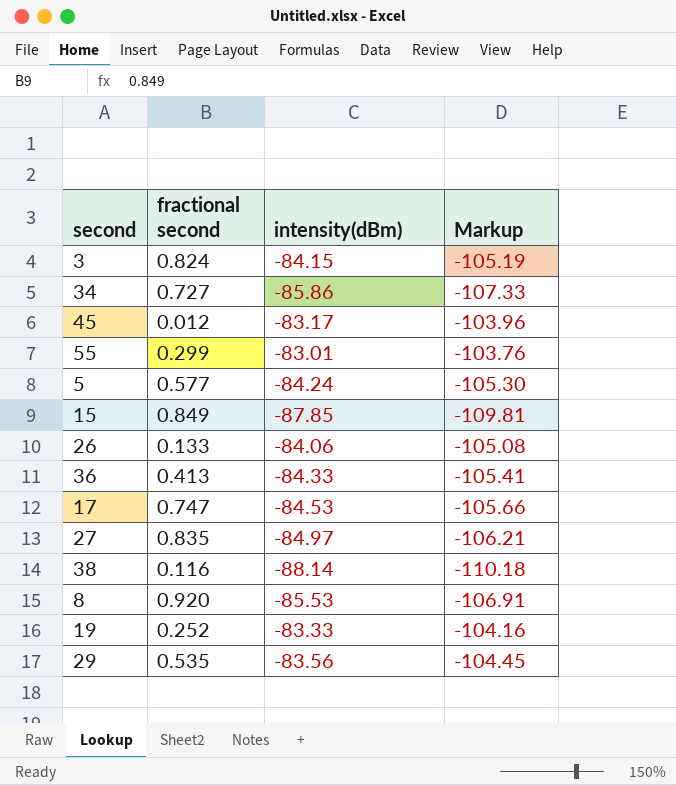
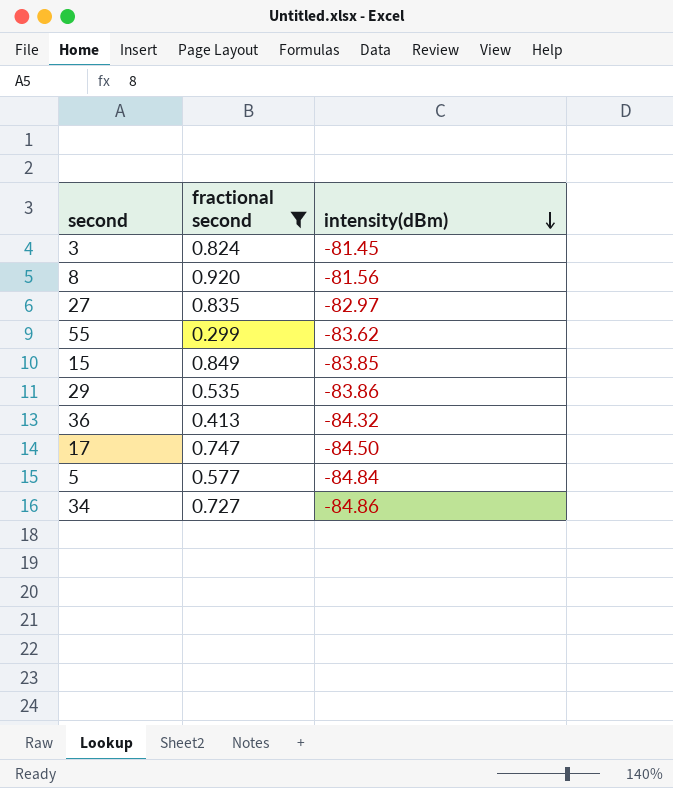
filter: none -> fractional second >= 0.299
row order: none -> intensity(dBm) descending
column Markup | formula: [intensity(dBm)] * 1.25 -> none
3 | intensity(dBm): -84.15 -> -81.45
8 | intensity(dBm): -85.53 -> -81.56
27 | intensity(dBm): -84.97 -> -82.97
55 | intensity(dBm): -83.01 -> -83.62
15 | intensity(dBm): -87.85 -> -83.85
29 | intensity(dBm): -83.56 -> -83.86
36 | intensity(dBm): -84.33 -> -84.32
17 | intensity(dBm): -84.53 -> -84.50
5 | intensity(dBm): -84.24 -> -84.84
34 | intensity(dBm): -85.86 -> -84.86

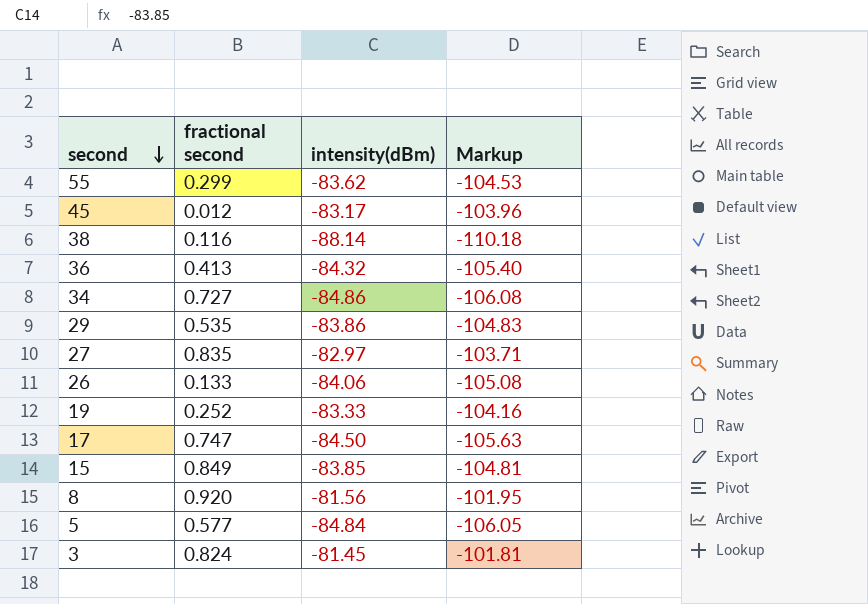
filter: fractional second >= 0.299 -> none
row order: intensity(dBm) descending -> second descending
column Markup | formula: none -> [intensity(dBm)] * 1.25

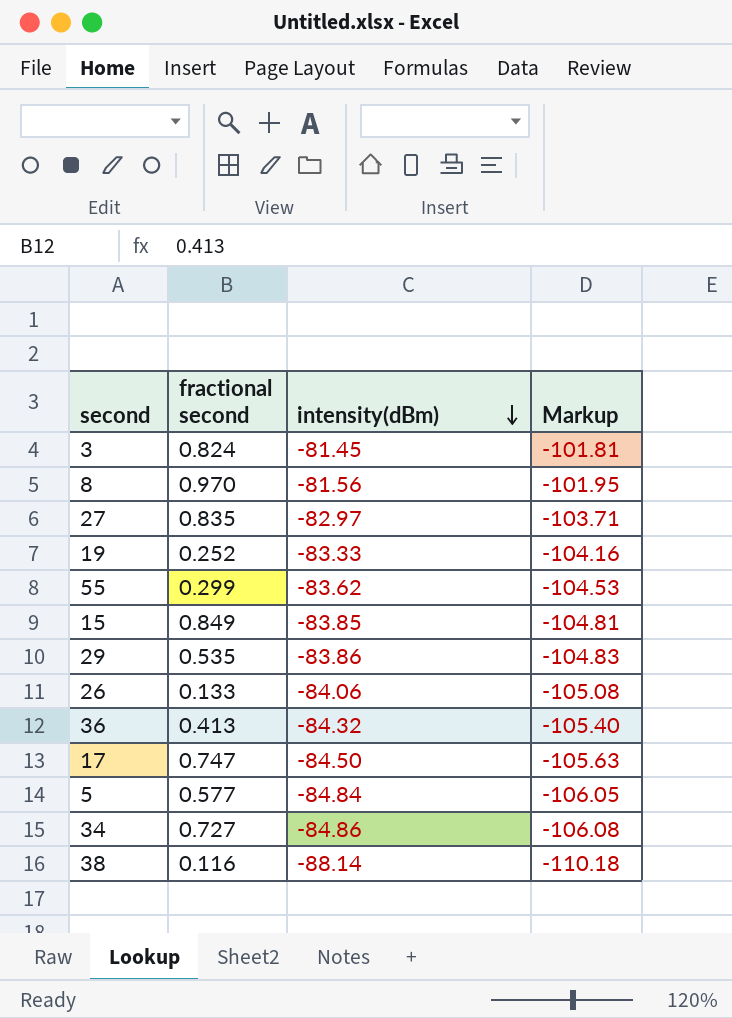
row order: second descending -> intensity(dBm) descending
row 45: 0.012 | -83.17 | -103.96 -> none
8 | fractional second: 0.920 -> 0.970

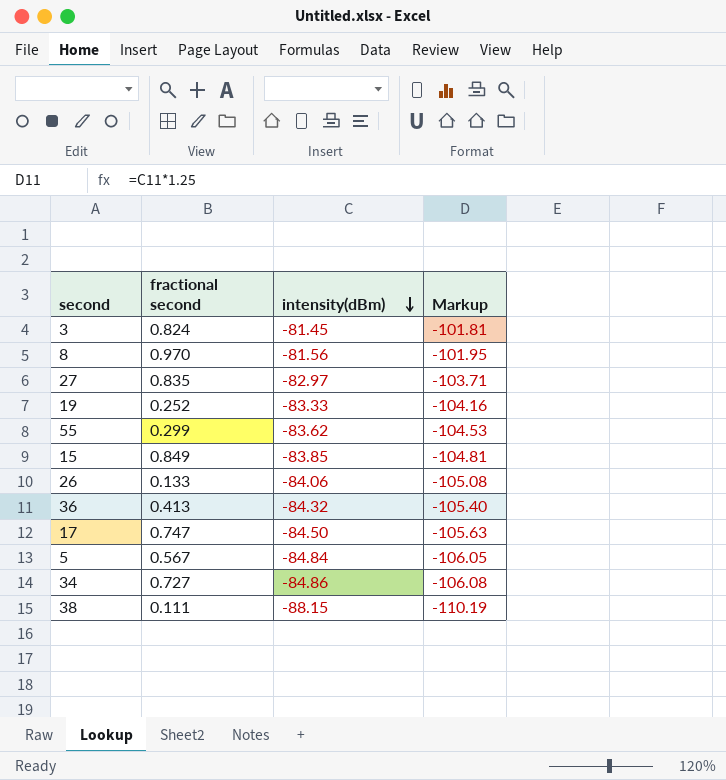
row 29: 0.535 | -83.86 | -104.83 -> none
5 | fractional second: 0.577 -> 0.567
38 | fractional second: 0.116 -> 0.111
38 | intensity(dBm): -88.14 -> -88.15
38 | Markup: -110.18 -> -110.19

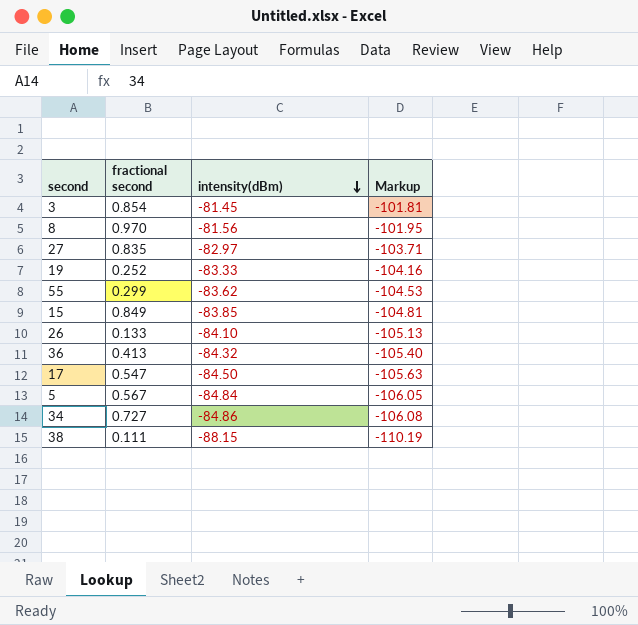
3 | fractional second: 0.824 -> 0.854
26 | intensity(dBm): -84.06 -> -84.10
26 | Markup: -105.08 -> -105.13
17 | fractional second: 0.747 -> 0.547

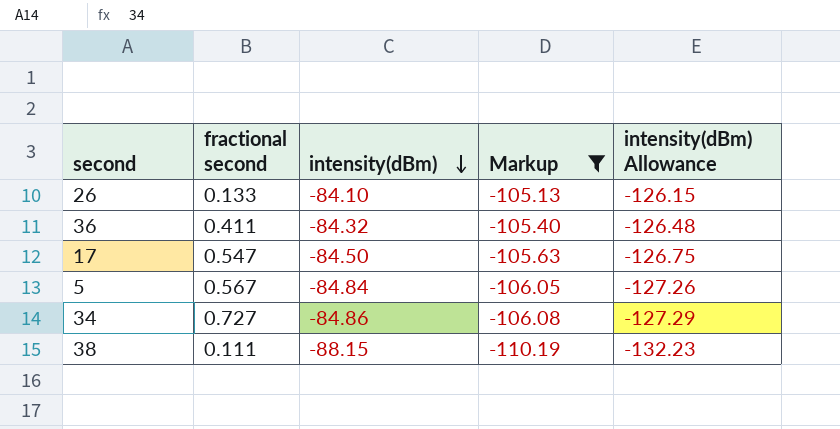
filter: none -> Markup <= -105.13
column intensity(dBm) Allowance | formula: none -> [intensity(dBm)] * 1.5
36 | fractional second: 0.413 -> 0.411

